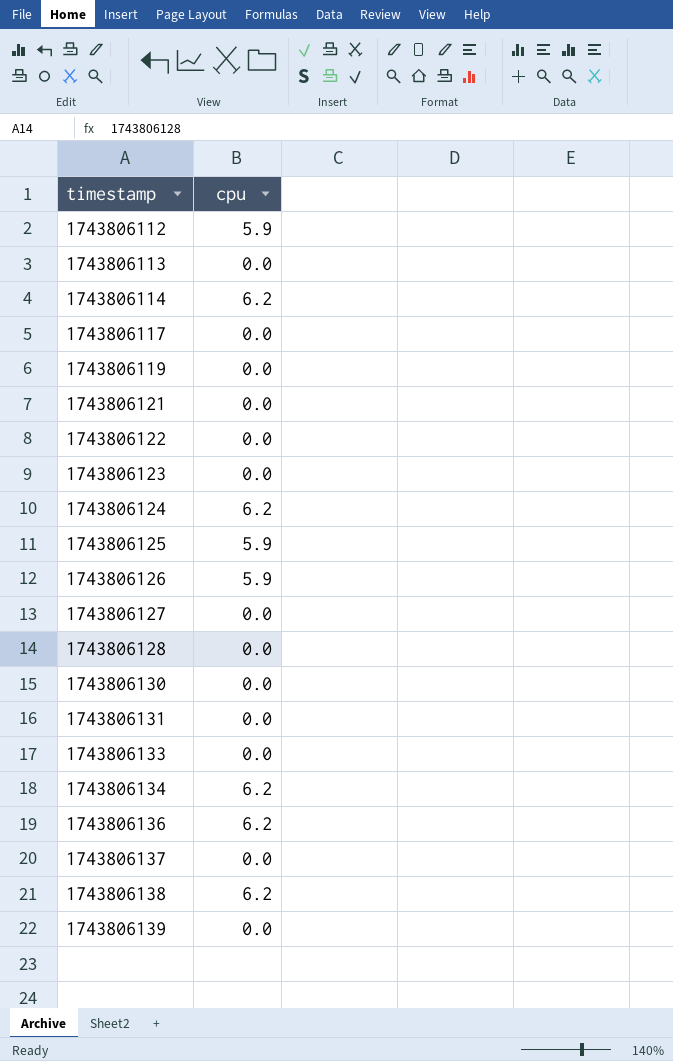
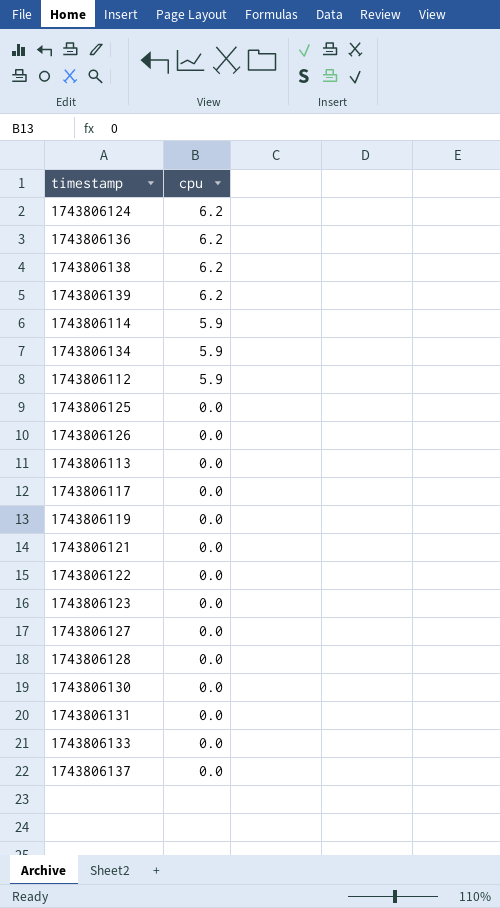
row order: timestamp ascending -> cpu descending
1743806139 | cpu: 0.0 -> 6.2
1743806114 | cpu: 6.2 -> 5.9
1743806134 | cpu: 6.2 -> 5.9
1743806125 | cpu: 5.9 -> 0.0
1743806126 | cpu: 5.9 -> 0.0

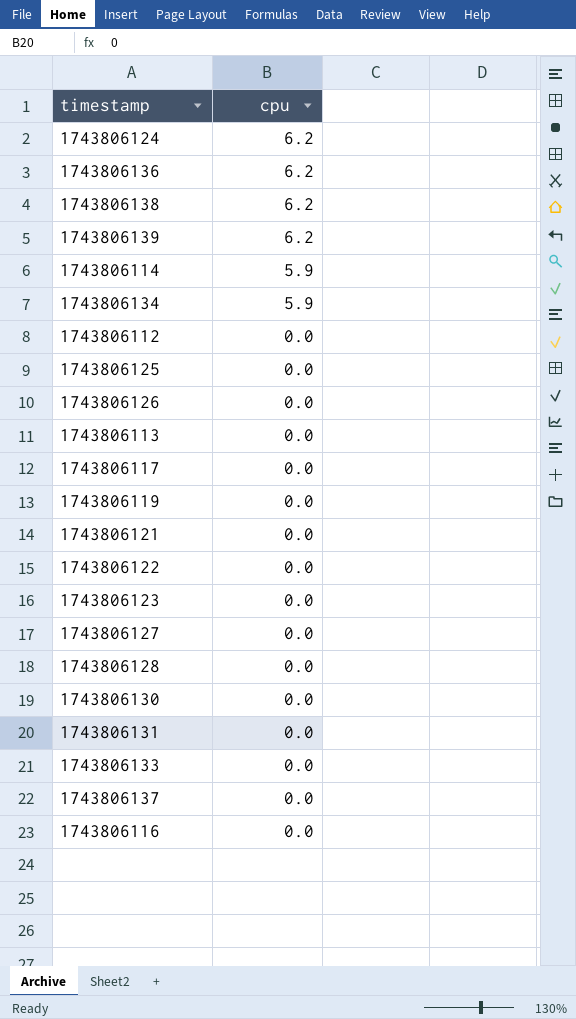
1743806112 | cpu: 5.9 -> 0.0
row 1743806116: none -> 0.0

